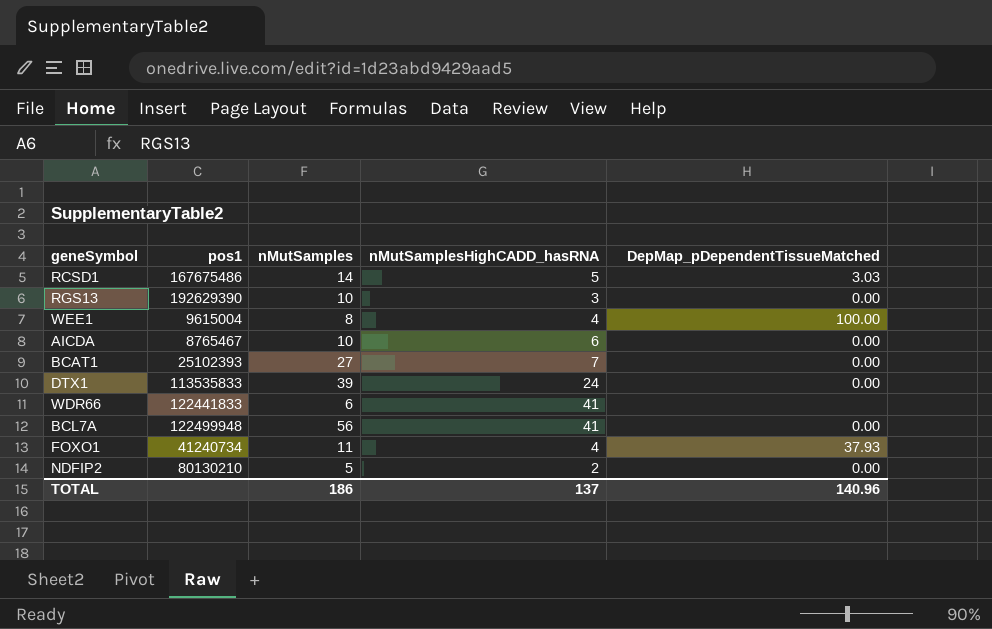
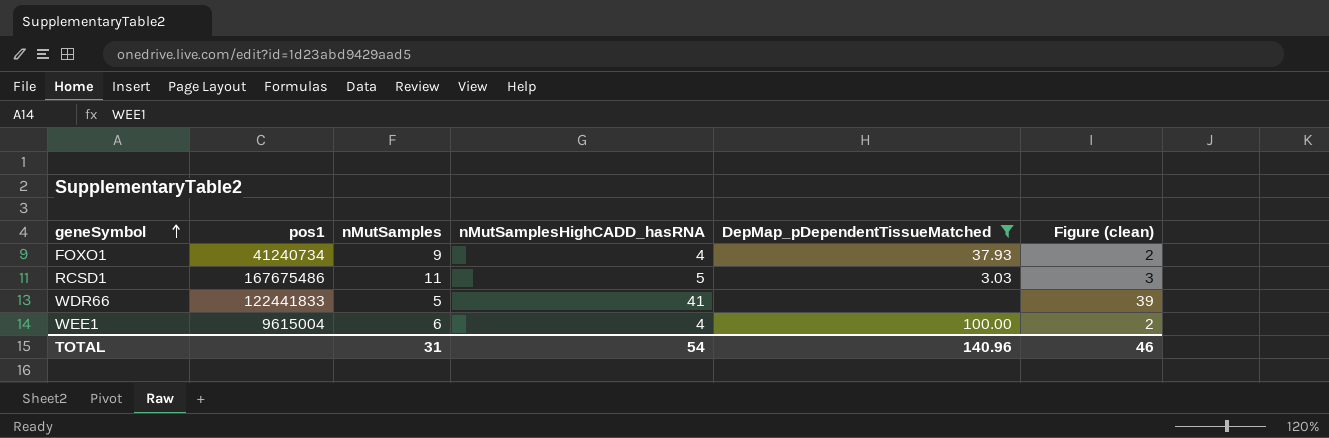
filter: none -> DepMap_pDependentTissueMatched != 0.00
row order: none -> geneSymbol ascending
column Figure (clean) | formula: none -> [nMutSamplesHighCADD_hasRNA] - 2
FOXO1 | nMutSamples: 11 -> 9
RCSD1 | nMutSamples: 14 -> 11
WDR66 | nMutSamples: 6 -> 5
WEE1 | nMutSamples: 8 -> 6
TOTAL | nMutSamples: 186 -> 31
TOTAL | nMutSamplesHighCADD_hasRNA: 137 -> 54

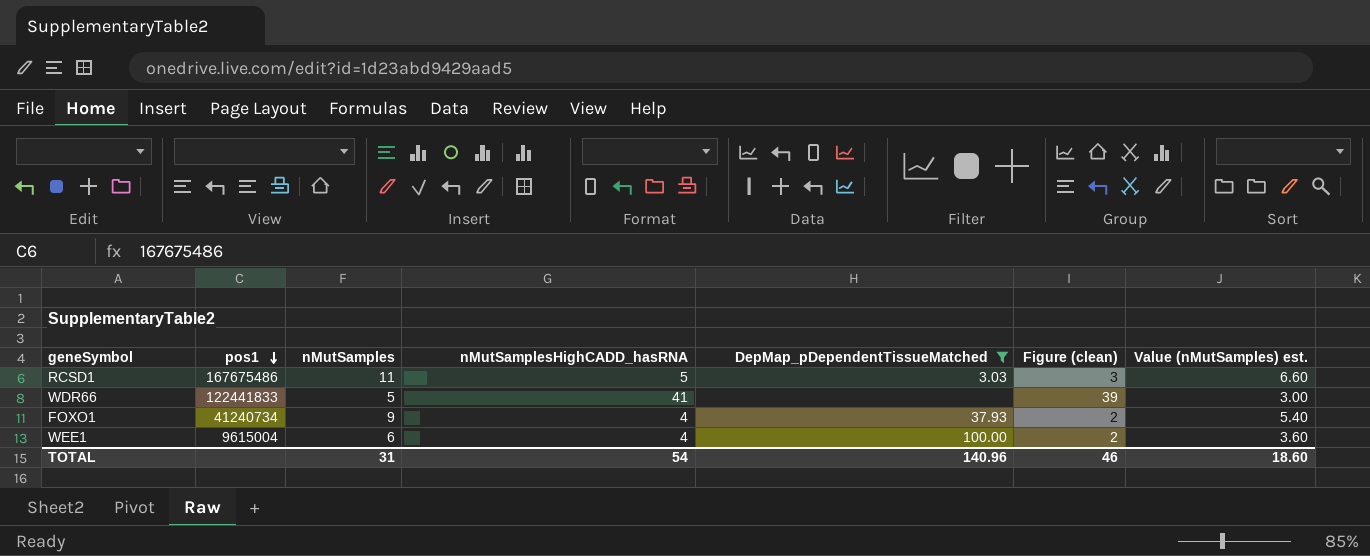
row order: geneSymbol ascending -> pos1 descending
column Value (nMutSamples) est. | formula: none -> [nMutSamples] * 0.6

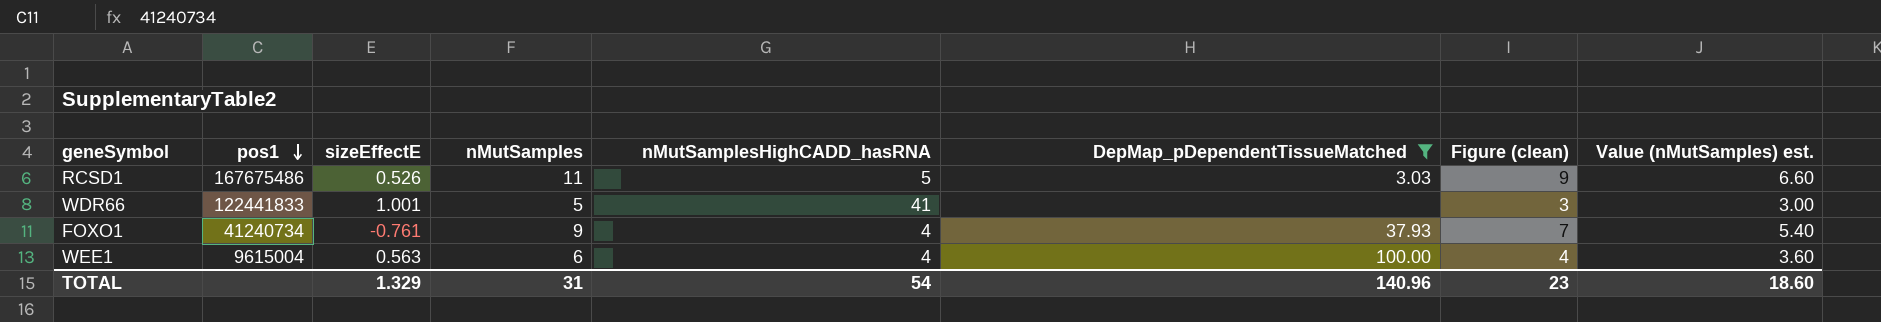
column sizeEffectE | position: none -> 3
column Figure (clean) | formula: [nMutSamplesHighCADD_hasRNA] - 2 -> [nMutSamples] - 2
TOTAL | Figure (clean): 46 -> 23

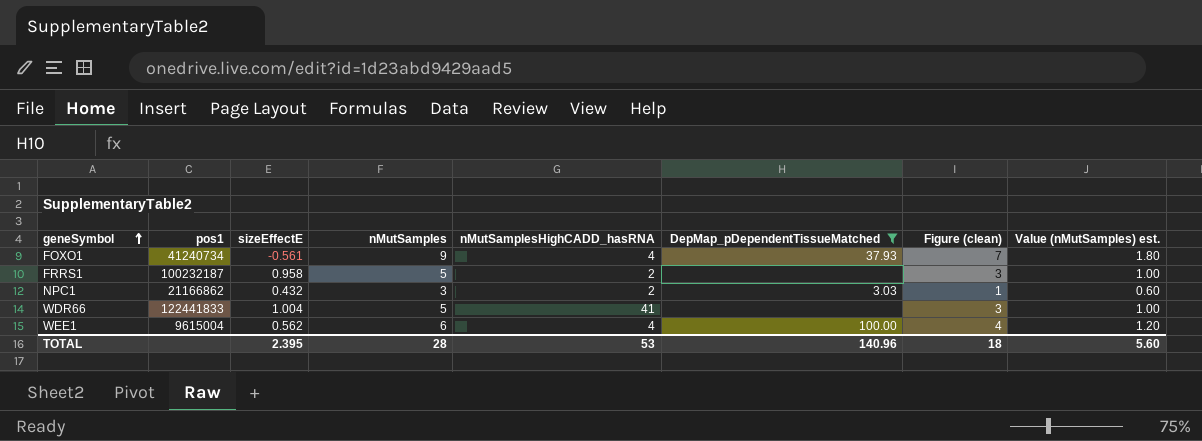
row order: pos1 descending -> geneSymbol ascending
column Value (nMutSamples) est. | formula: [nMutSamples] * 0.6 -> [nMutSamples] * 0.2
row RCSD1: 167675486 | 0.526 | 11 | 5 | 3.03 | 9 | 6.60 -> none
FOXO1 | sizeEffectE: -0.761 -> -0.561
row FRRS1: none -> 100232187 | 0.958 | 5 | 2 | none | 3 | 1.00
row NPC1: none -> 21166862 | 0.432 | 3 | 2 | 3.03 | 1 | 0.60
WDR66 | sizeEffectE: 1.001 -> 1.004
WEE1 | sizeEffectE: 0.563 -> 0.562
TOTAL | sizeEffectE: 1.329 -> 2.395
TOTAL | nMutSamples: 31 -> 28
TOTAL | nMutSamplesHighCADD_hasRNA: 54 -> 53
TOTAL | Figure (clean): 23 -> 18
TOTAL | Value (nMutSamples) est.: 18.60 -> 5.60

